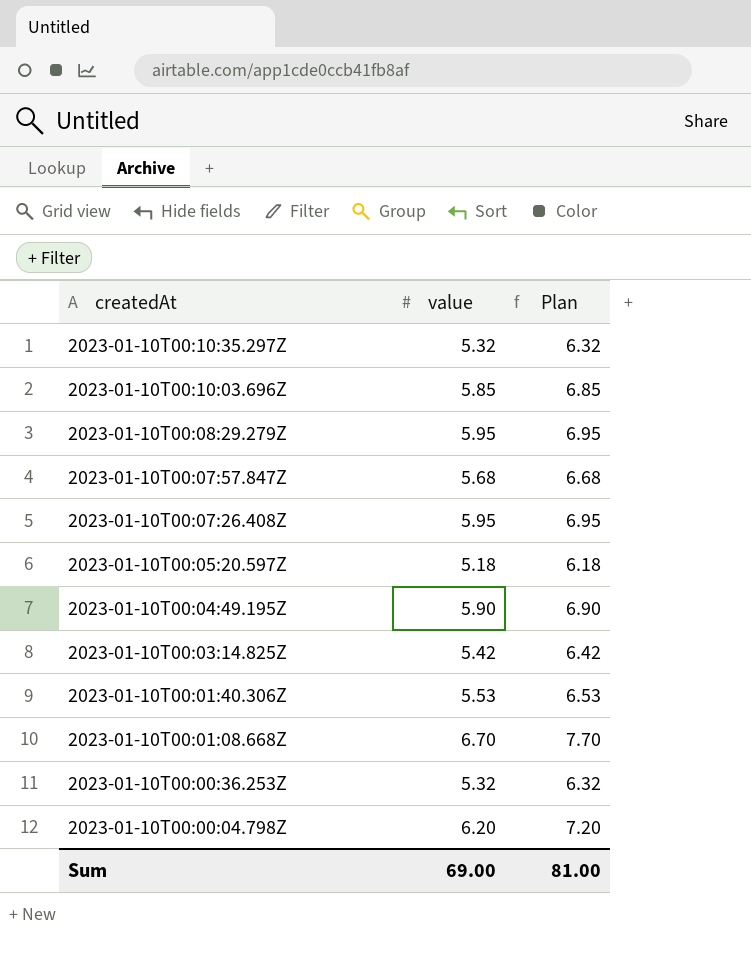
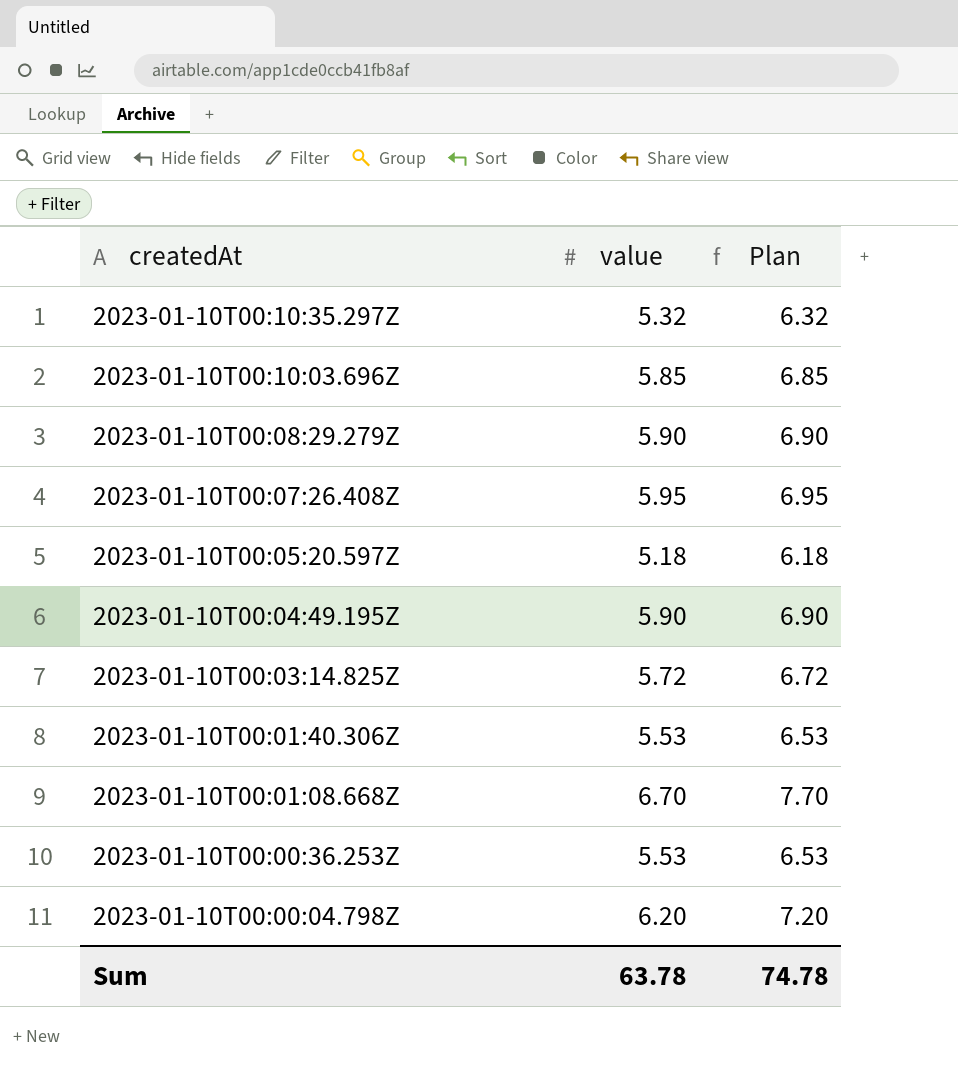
row 2023-01-10T00:07:57.847Z: 5.68 | 6.68 -> none
2023-01-10T00:08:29.279Z | value: 5.95 -> 5.90
2023-01-10T00:08:29.279Z | Plan: 6.95 -> 6.90
2023-01-10T00:03:14.825Z | value: 5.42 -> 5.72
2023-01-10T00:03:14.825Z | Plan: 6.42 -> 6.72
2023-01-10T00:00:36.253Z | value: 5.32 -> 5.53
2023-01-10T00:00:36.253Z | Plan: 6.32 -> 6.53
Sum | value: 69.00 -> 63.78
Sum | Plan: 81.00 -> 74.78

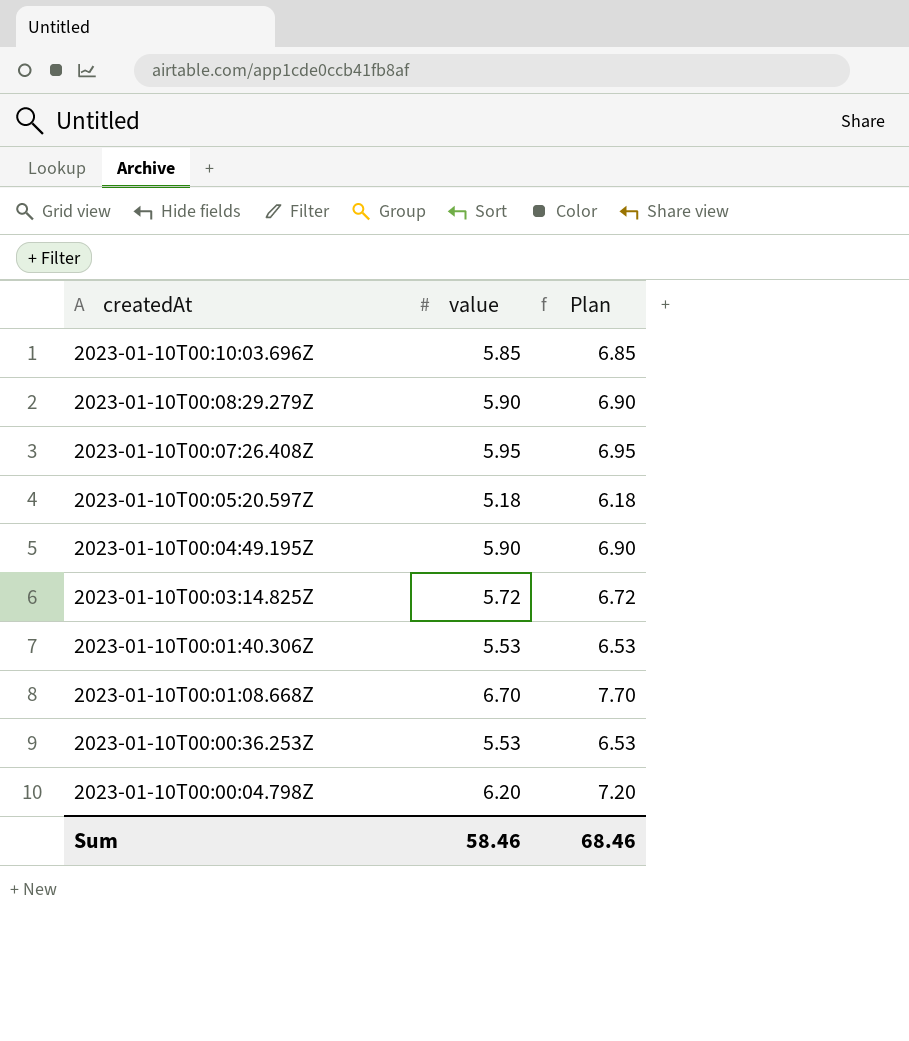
row 2023-01-10T00:10:35.297Z: 5.32 | 6.32 -> none
Sum | value: 63.78 -> 58.46
Sum | Plan: 74.78 -> 68.46

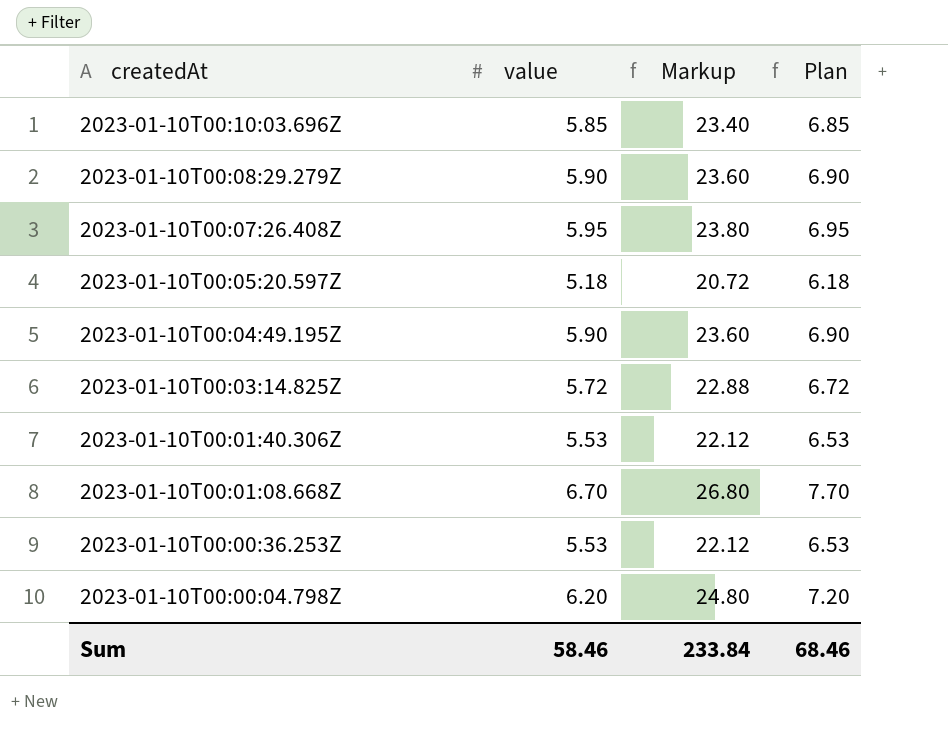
column Markup | formula: none -> [value] * 4

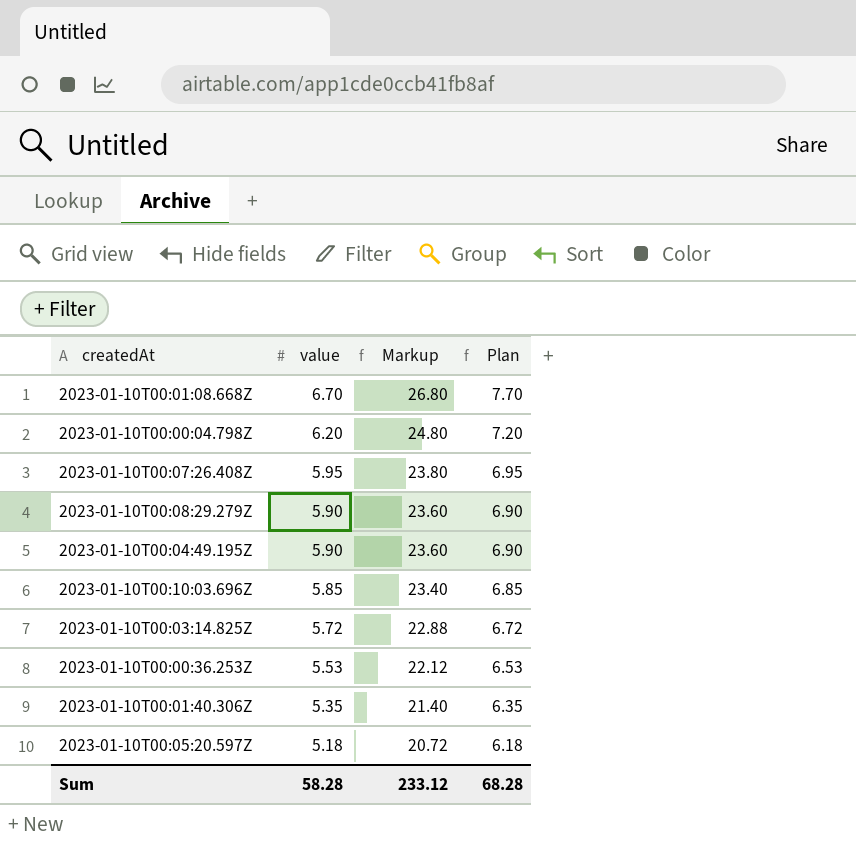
row order: createdAt descending -> value descending
2023-01-10T00:01:40.306Z | value: 5.53 -> 5.35
2023-01-10T00:01:40.306Z | Markup: 22.12 -> 21.40
2023-01-10T00:01:40.306Z | Plan: 6.53 -> 6.35
Sum | value: 58.46 -> 58.28
Sum | Markup: 233.84 -> 233.12
Sum | Plan: 68.46 -> 68.28

